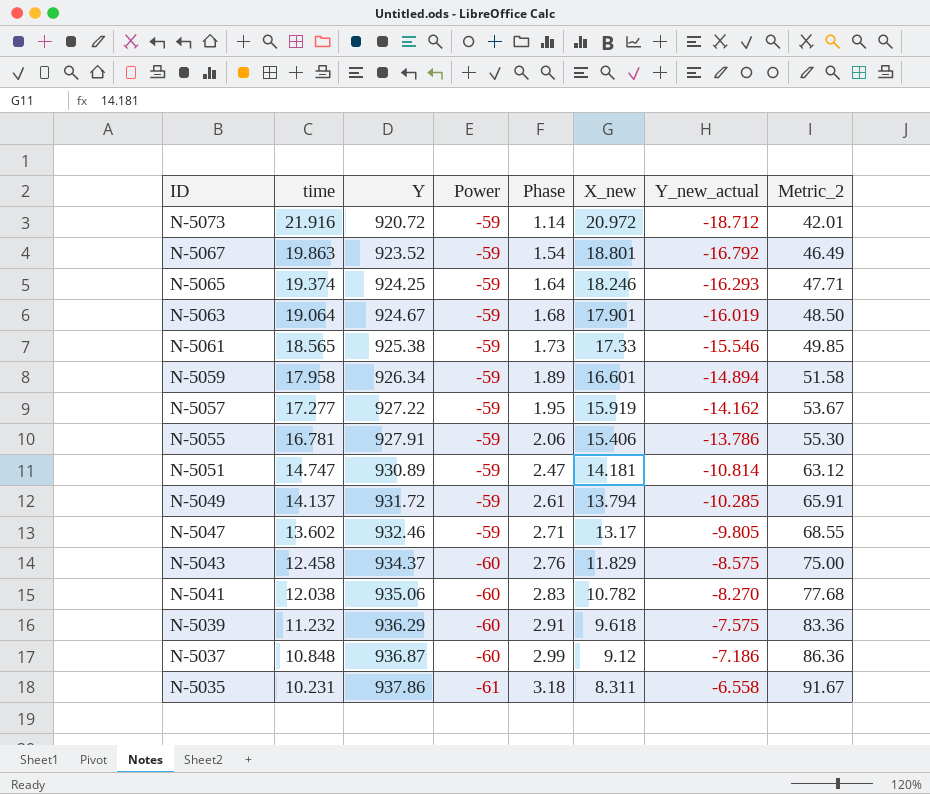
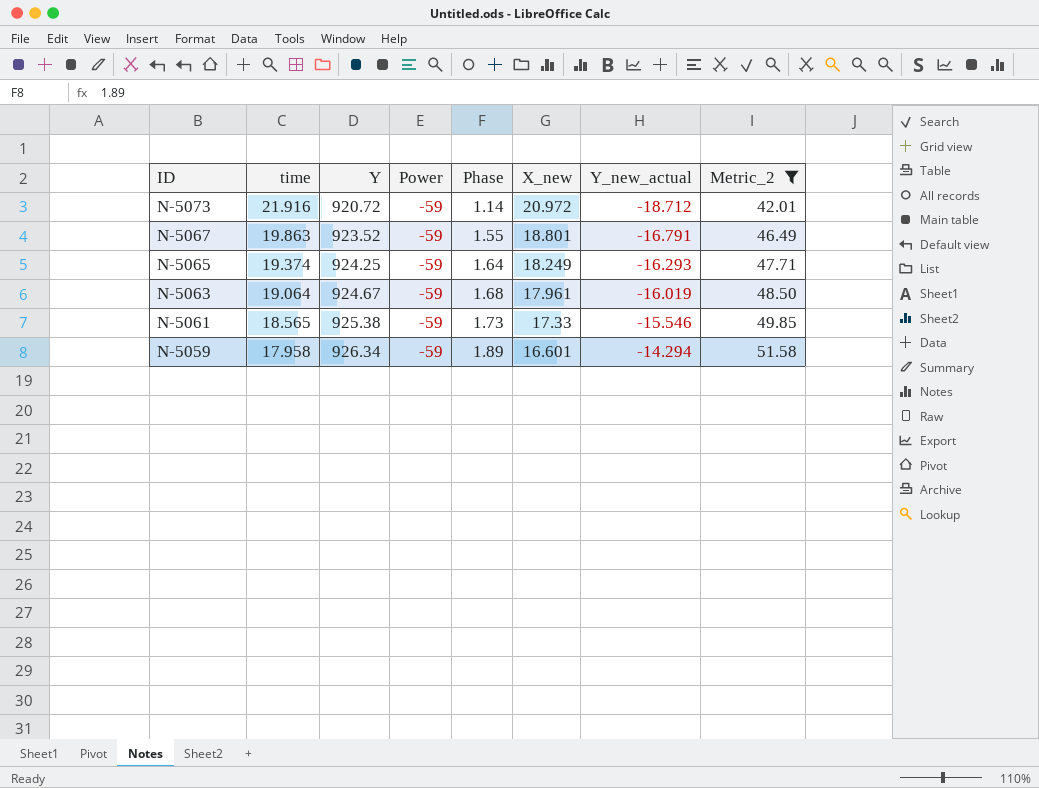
filter: none -> Metric_2 <= 51.58
N-5067 | Phase: 1.54 -> 1.55
N-5067 | Y_new_actual: -16.792 -> -16.791
N-5065 | X_new: 18.246 -> 18.249
N-5063 | X_new: 17.901 -> 17.961
N-5059 | Y_new_actual: -14.894 -> -14.294

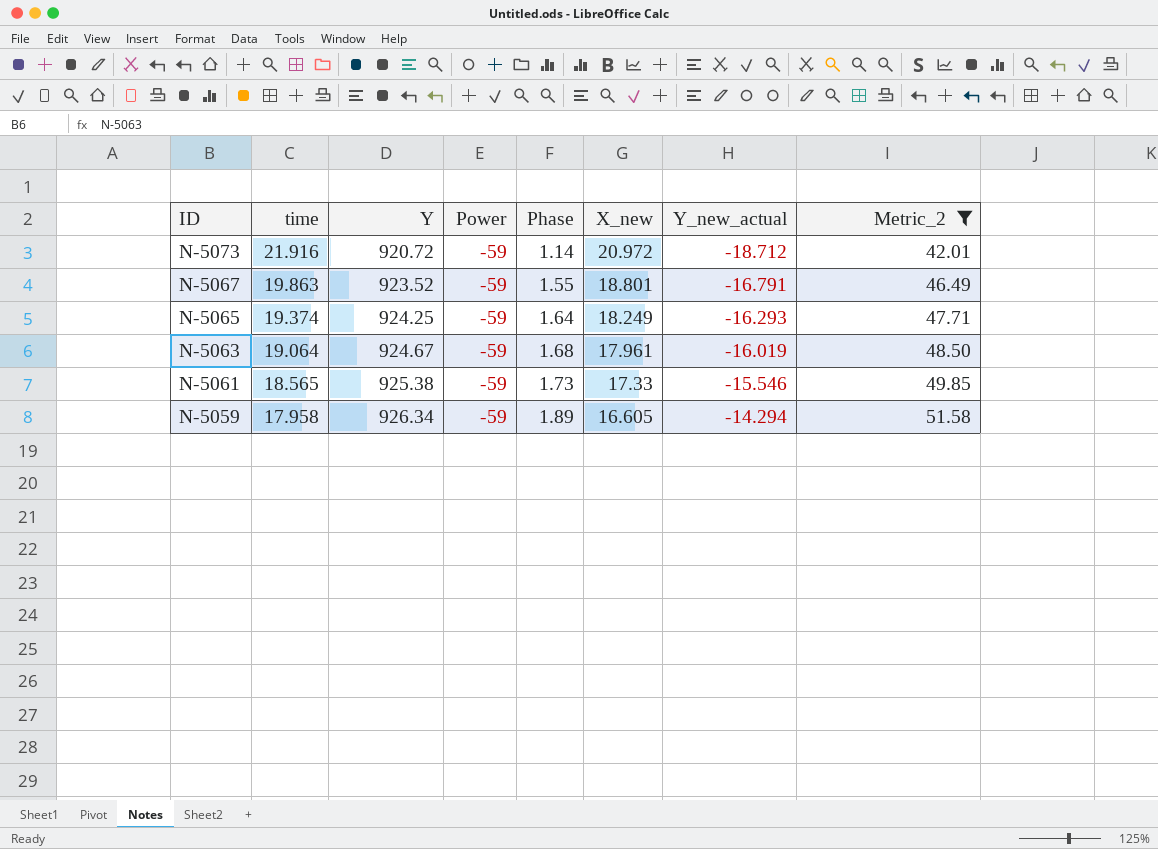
N-5059 | X_new: 16.601 -> 16.605

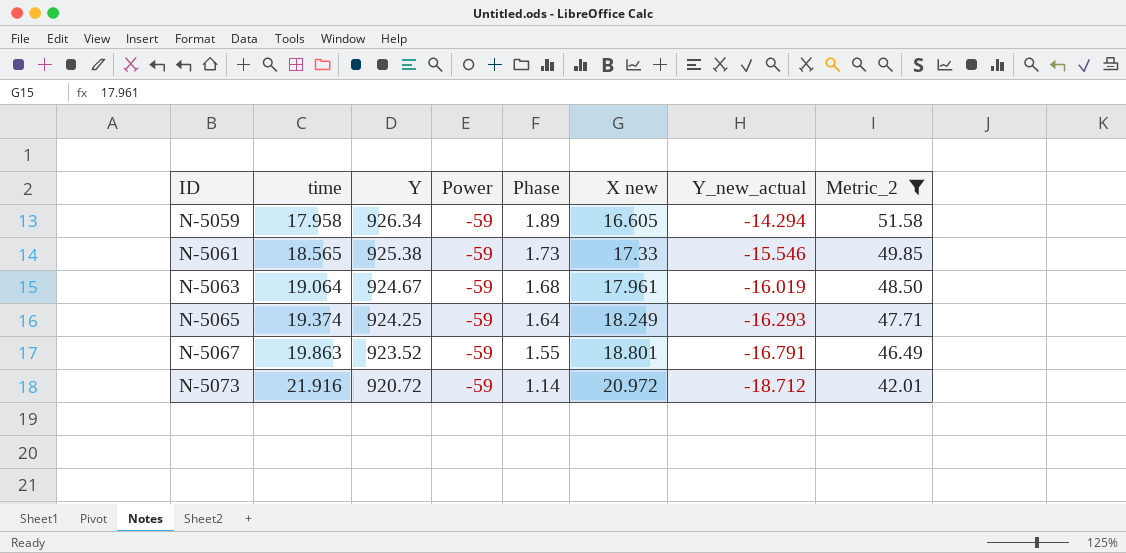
row order: ID descending -> ID ascending
column name: X_new -> X new

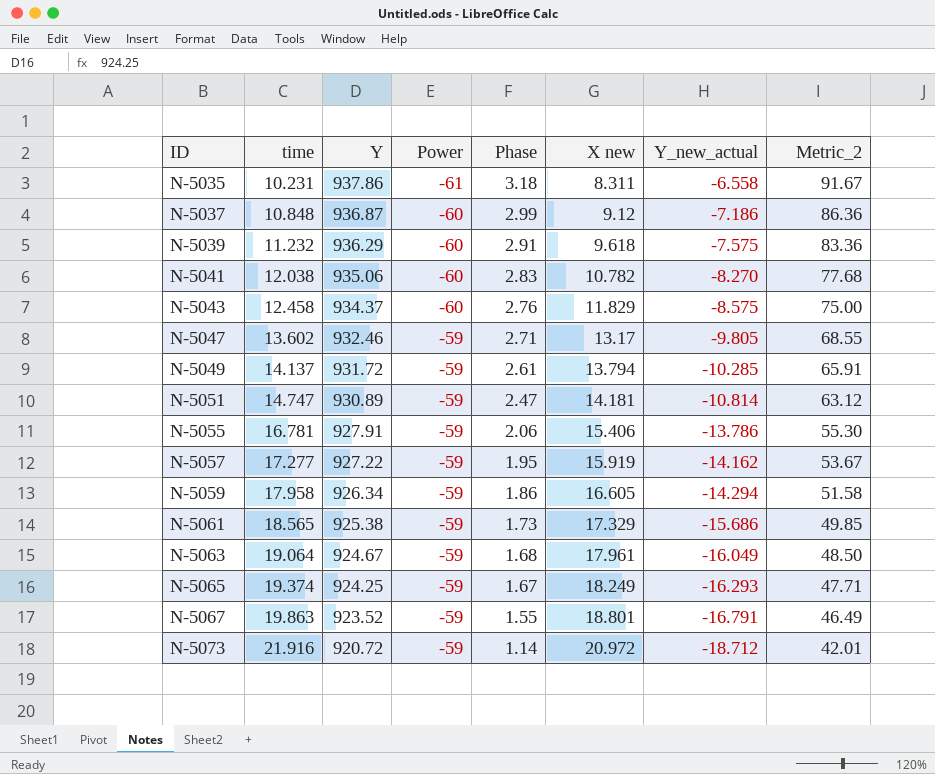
filter: Metric_2 <= 51.58 -> none
N-5059 | Phase: 1.89 -> 1.86
N-5061 | X new: 17.33 -> 17.329
N-5061 | Y_new_actual: -15.546 -> -15.686
N-5063 | Y_new_actual: -16.019 -> -16.049
N-5065 | Phase: 1.64 -> 1.67

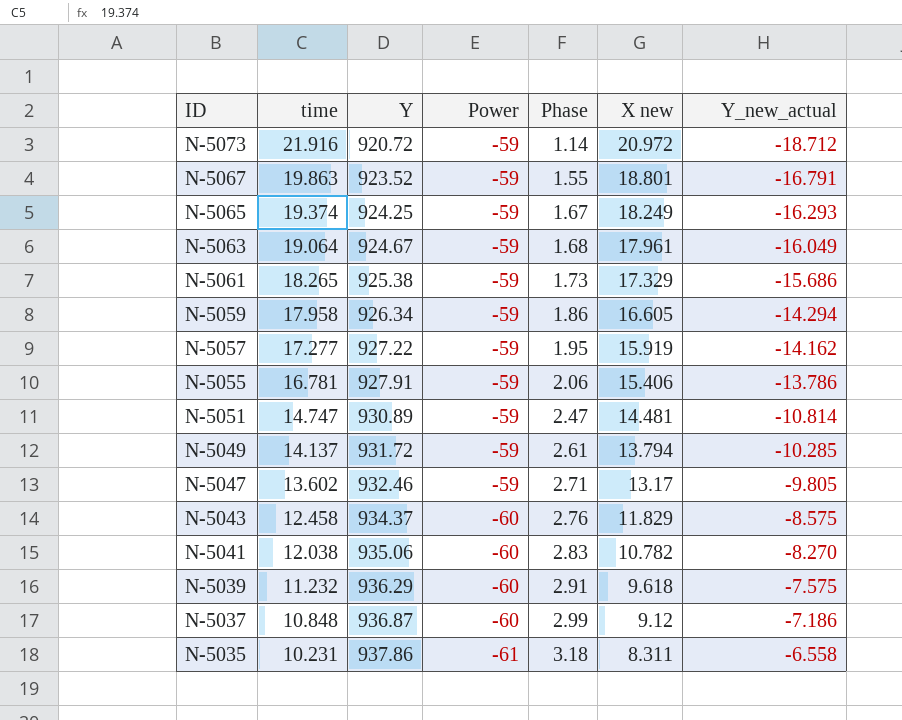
row order: ID ascending -> ID descending
column Metric_2 | formula: [Y] / [time] -> none
N-5061 | time: 18.565 -> 18.265
N-5051 | X new: 14.181 -> 14.481

